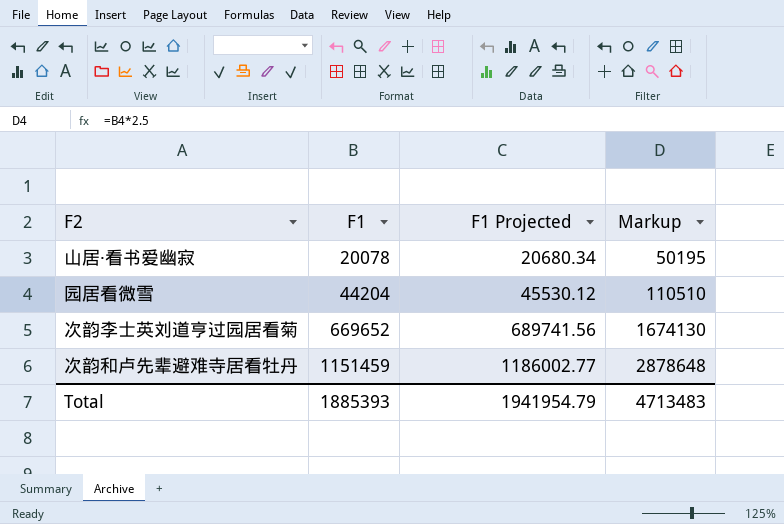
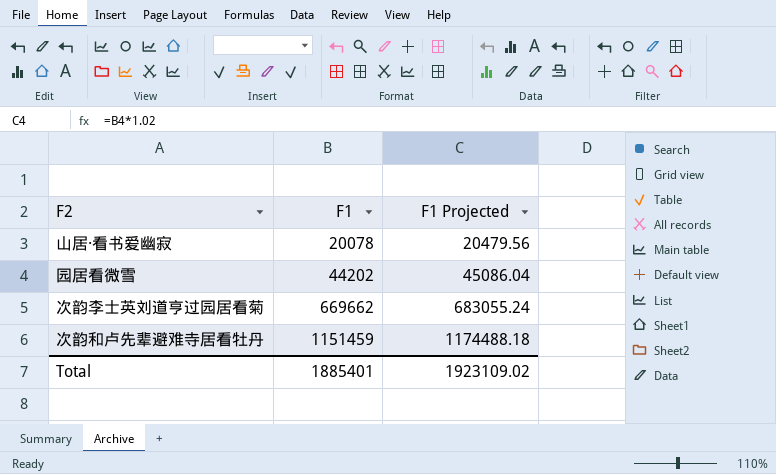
column Markup | formula: [F1] * 2.5 -> none
column F1 Projected | formula: [F1] * 1.03 -> [F1] * 1.02
园居看微雪 | F1: 44204 -> 44202
次韵李士英刘道亨过园居看菊 | F1: 669652 -> 669662
Total | F1: 1885393 -> 1885401
Total | F1 Projected: 1941954.79 -> 1923109.02

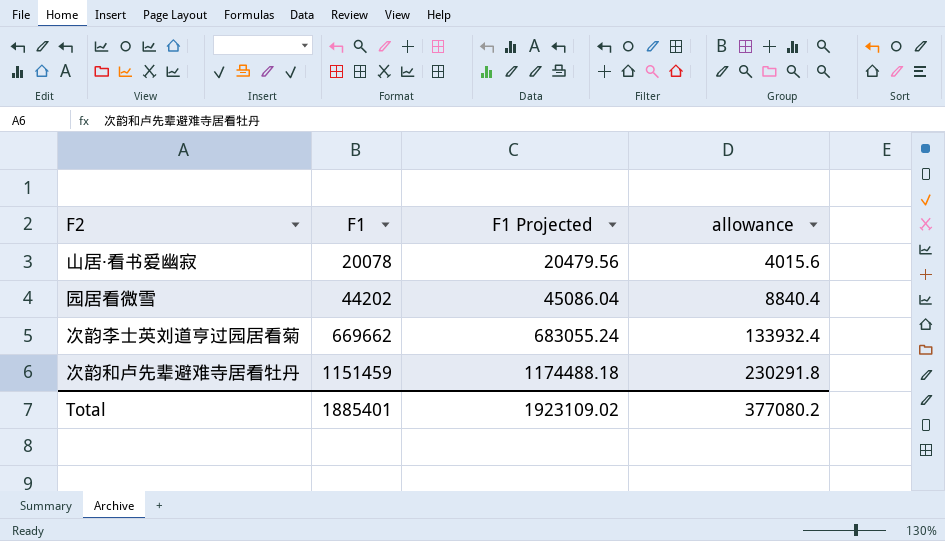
column allowance | formula: none -> [F1] * 0.2

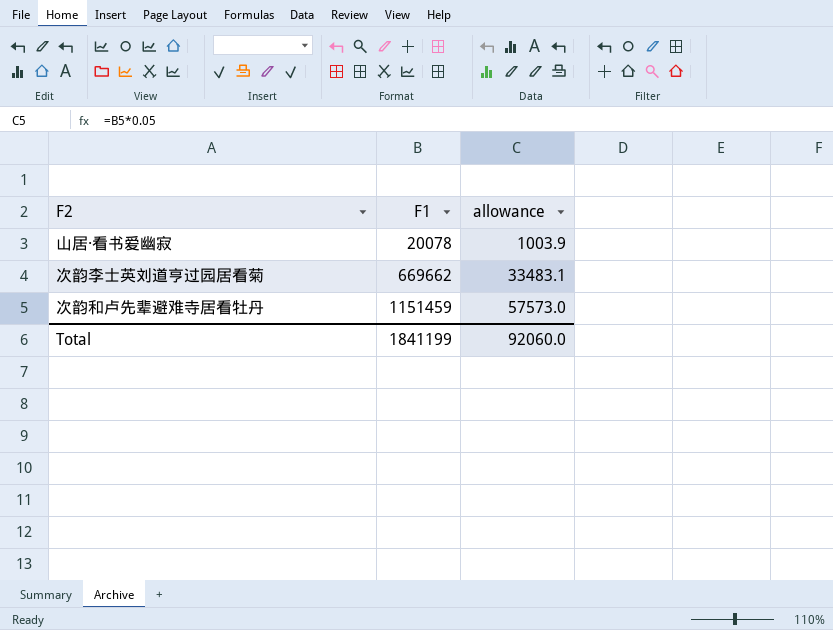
column F1 Projected | formula: [F1] * 1.02 -> none
column allowance | formula: [F1] * 0.2 -> [F1] * 0.05
row 园居看微雪: 44202 | 45086.04 | 8840.4 -> none
Total | F1: 1885401 -> 1841199
Total | allowance: 377080.2 -> 92060.0

